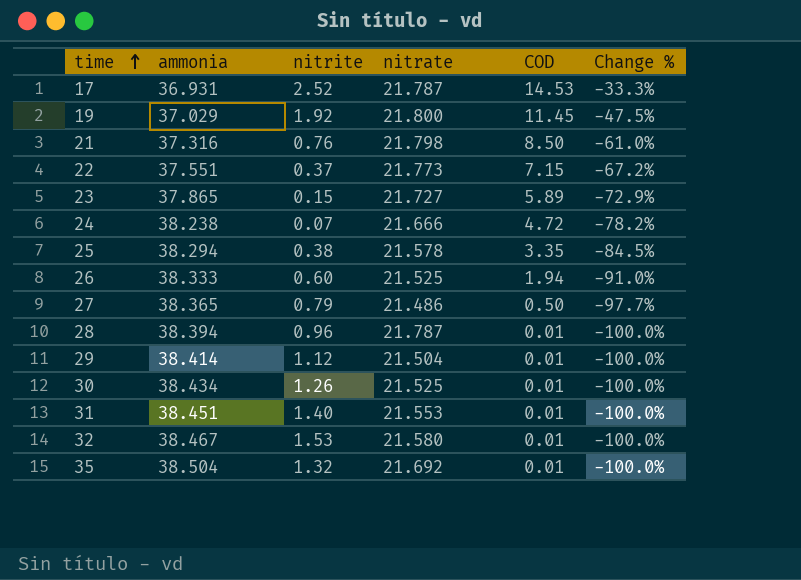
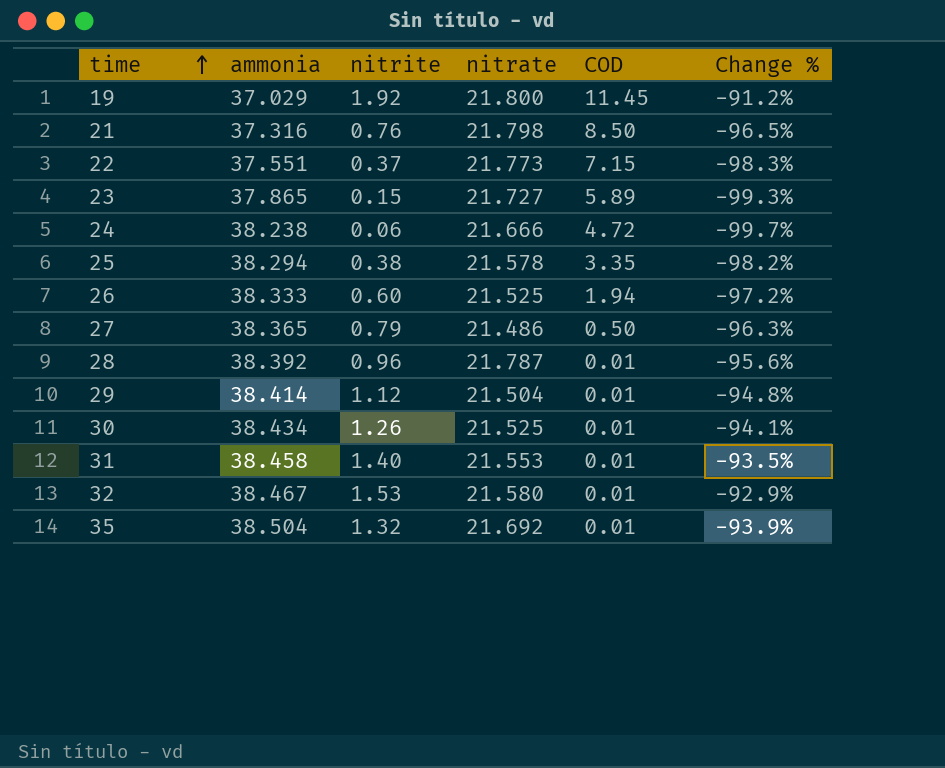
column Change % | formula: ([COD] - [nitrate]) / [nitrate] -> ([nitrite] - [nitrate]) / [nitrate]
row 17: 36.931 | 2.52 | 21.787 | 14.53 | -33.3% -> none
24 | nitrite: 0.07 -> 0.06
28 | ammonia: 38.394 -> 38.392
31 | ammonia: 38.451 -> 38.458

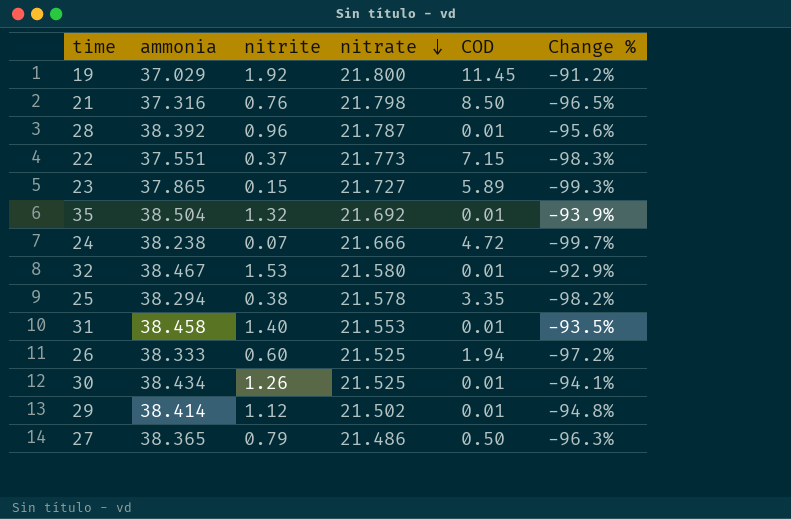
row order: time ascending -> nitrate descending
24 | nitrite: 0.06 -> 0.07
29 | nitrate: 21.504 -> 21.502

